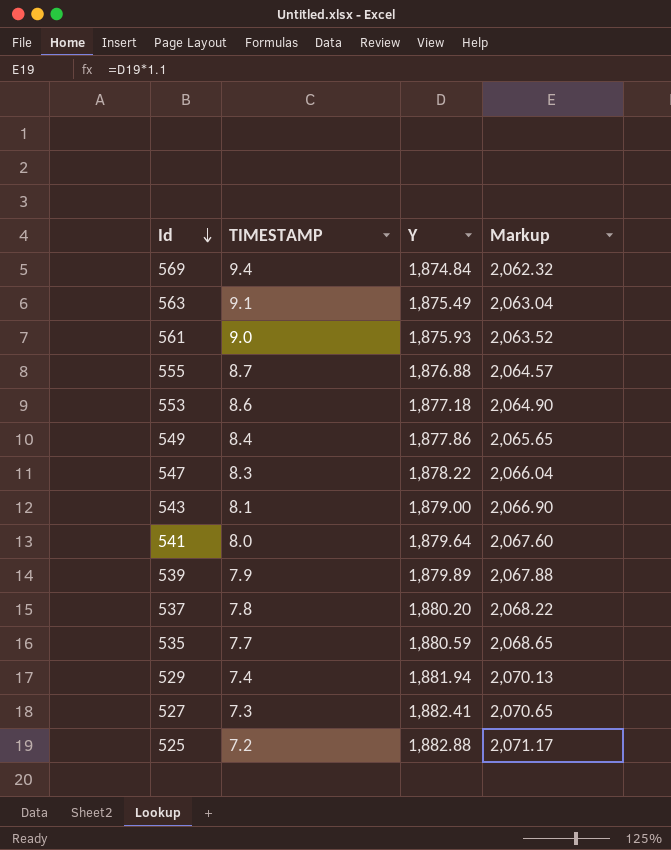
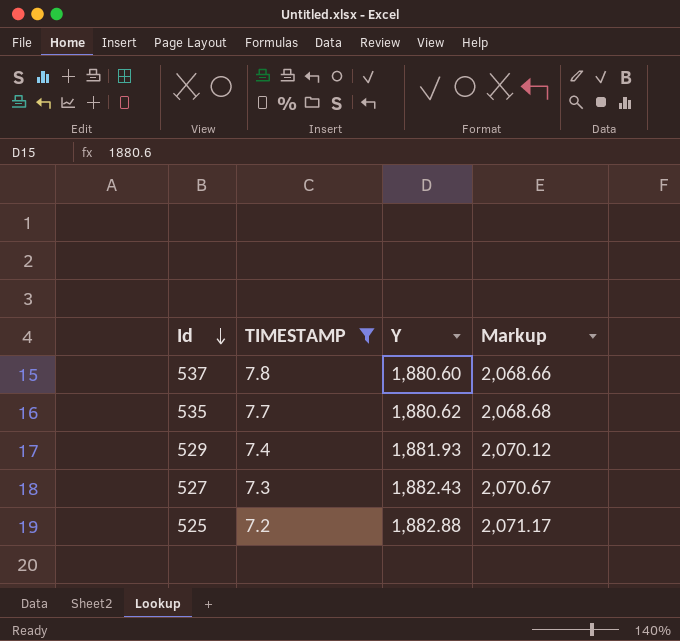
filter: none -> TIMESTAMP <= 7.8
537 | Y: 1,880.20 -> 1,880.60
537 | Markup: 2,068.22 -> 2,068.66
535 | Y: 1,880.59 -> 1,880.62
535 | Markup: 2,068.65 -> 2,068.68
529 | Y: 1,881.94 -> 1,881.93
529 | Markup: 2,070.13 -> 2,070.12
527 | Y: 1,882.41 -> 1,882.43
527 | Markup: 2,070.65 -> 2,070.67

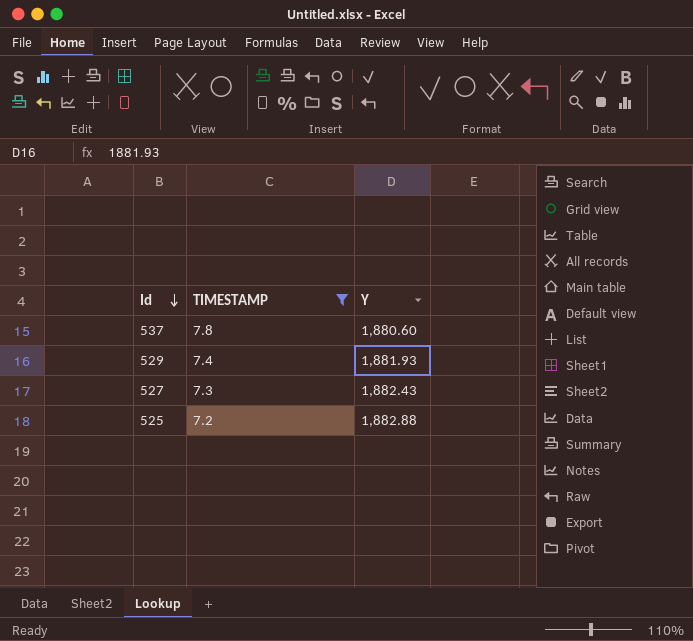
column Markup | formula: [Y] * 1.1 -> none
row 535: 7.7 | 1,880.62 | 2,068.68 -> none

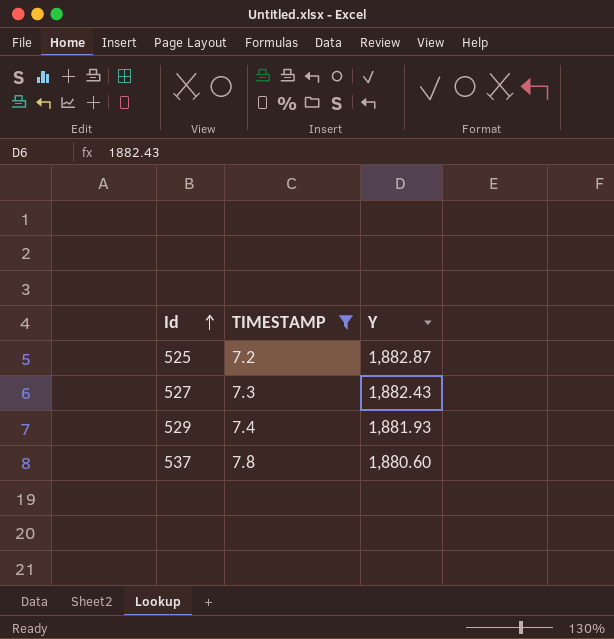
row order: Id descending -> Id ascending
525 | Y: 1,882.88 -> 1,882.87

